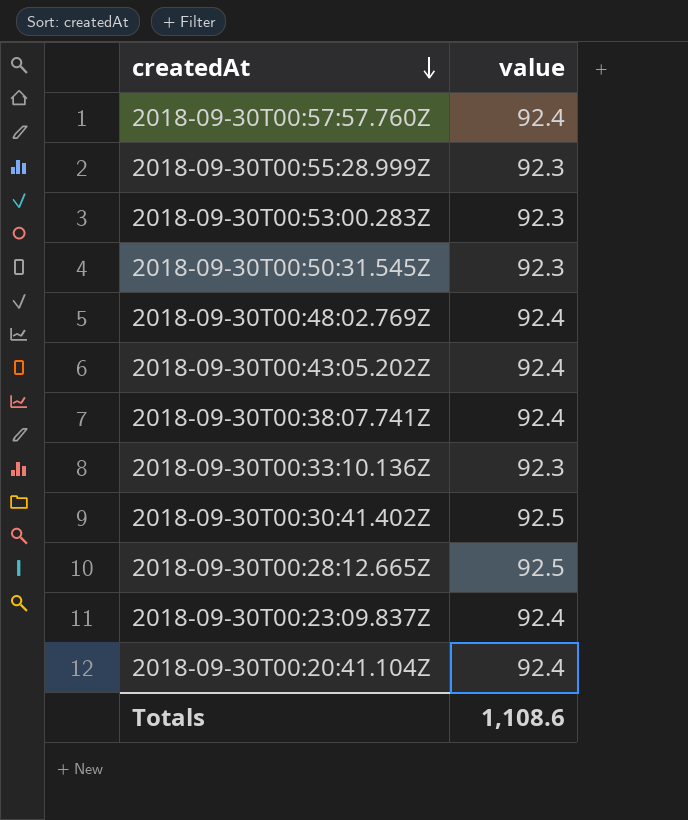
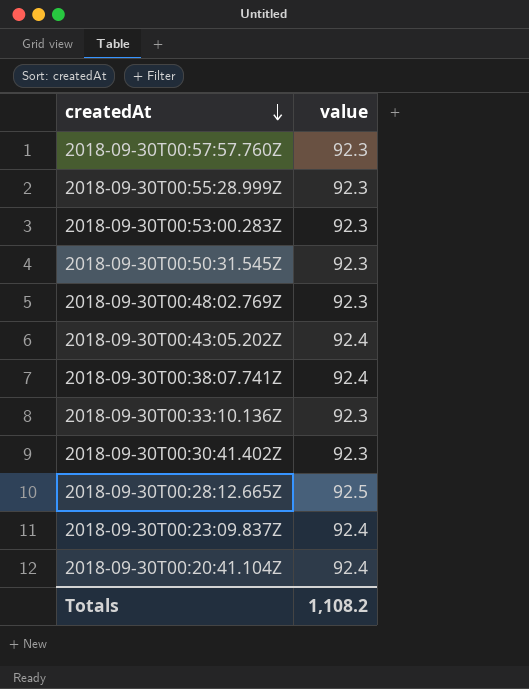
2018-09-30T00:57:57.760Z | value: 92.4 -> 92.3
2018-09-30T00:48:02.769Z | value: 92.4 -> 92.3
2018-09-30T00:30:41.402Z | value: 92.5 -> 92.3
Totals | value: 1,108.6 -> 1,108.2

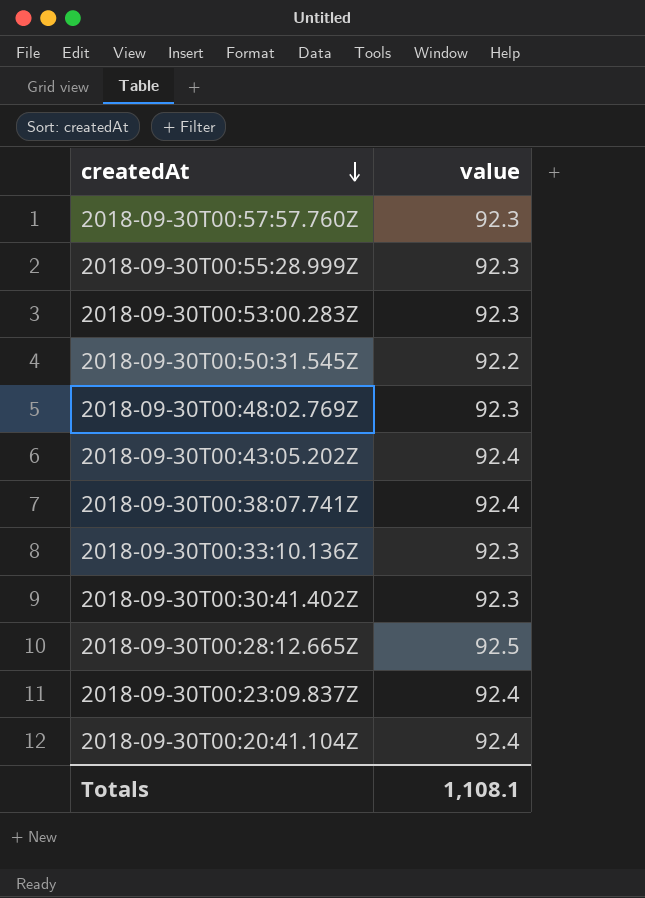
2018-09-30T00:50:31.545Z | value: 92.3 -> 92.2
Totals | value: 1,108.2 -> 1,108.1

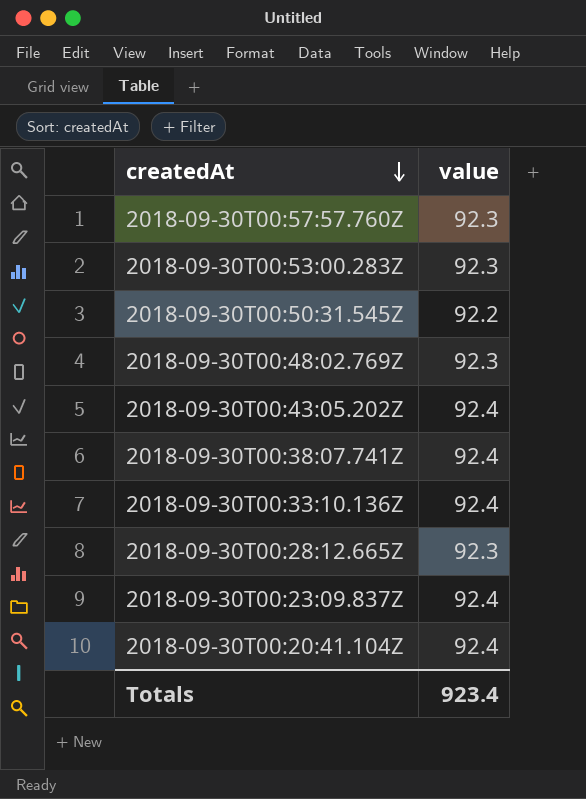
row 2018-09-30T00:55:28.999Z: 92.3 -> none
row 2018-09-30T00:30:41.402Z: 92.3 -> none
2018-09-30T00:33:10.136Z | value: 92.3 -> 92.4
2018-09-30T00:28:12.665Z | value: 92.5 -> 92.3
Totals | value: 1,108.1 -> 923.4

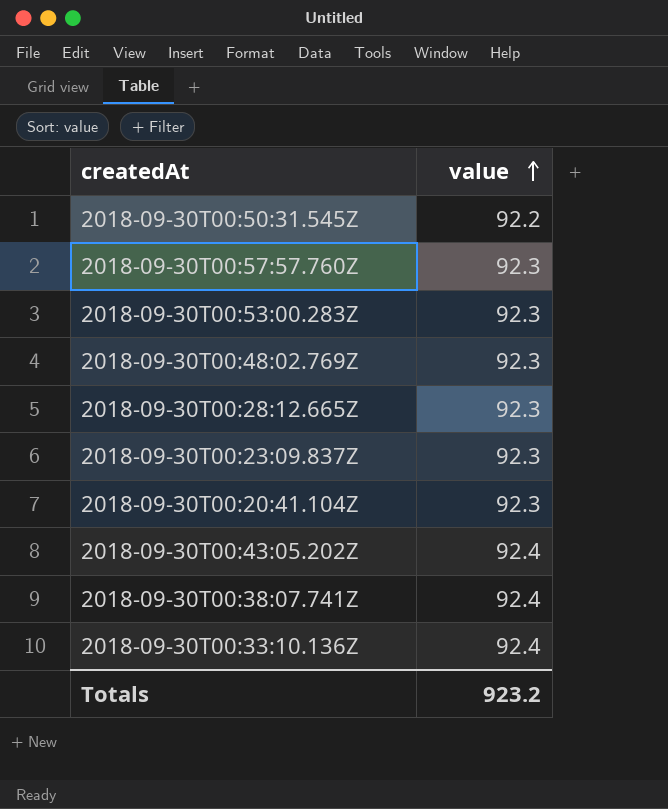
row order: createdAt descending -> value ascending
2018-09-30T00:23:09.837Z | value: 92.4 -> 92.3
2018-09-30T00:20:41.104Z | value: 92.4 -> 92.3
Totals | value: 923.4 -> 923.2

